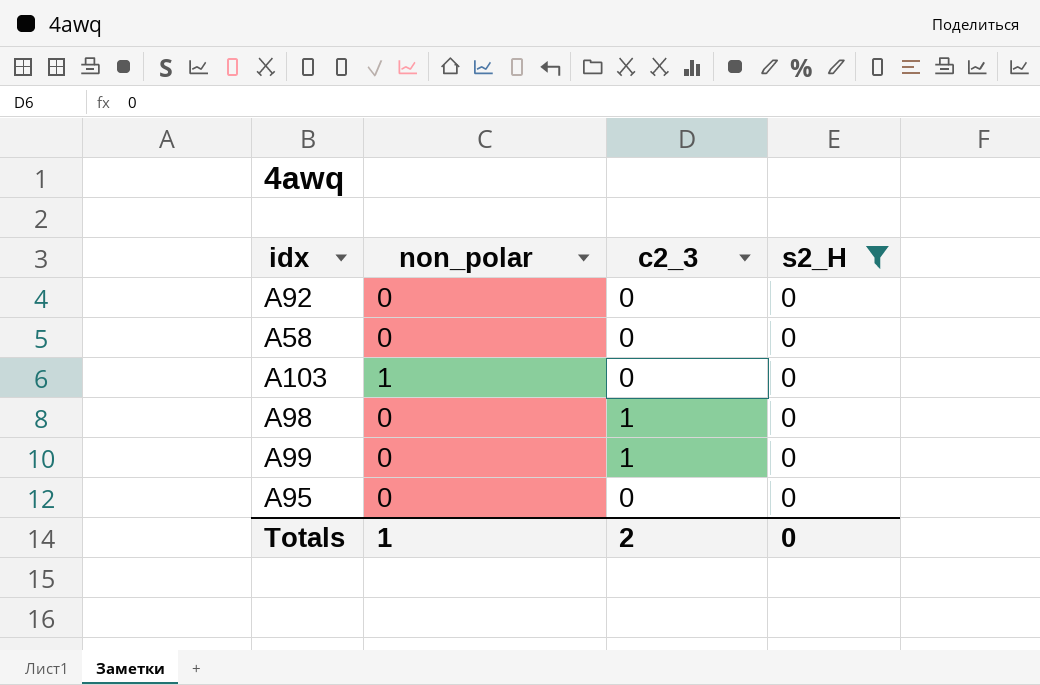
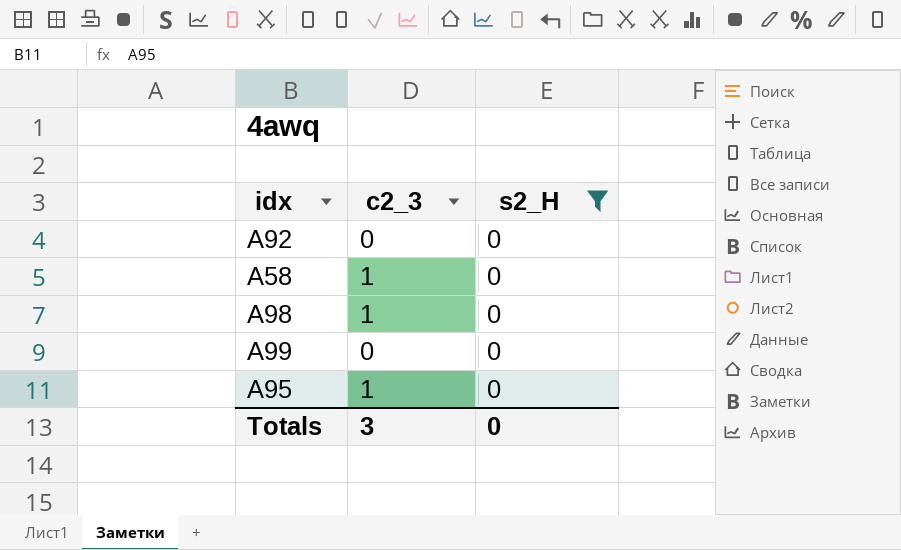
column non_polar | position: 2 -> none
row A103: 1 | 0 | 0 -> none
A58 | c2_3: 0 -> 1
A99 | c2_3: 1 -> 0
A95 | c2_3: 0 -> 1
Totals | c2_3: 2 -> 3

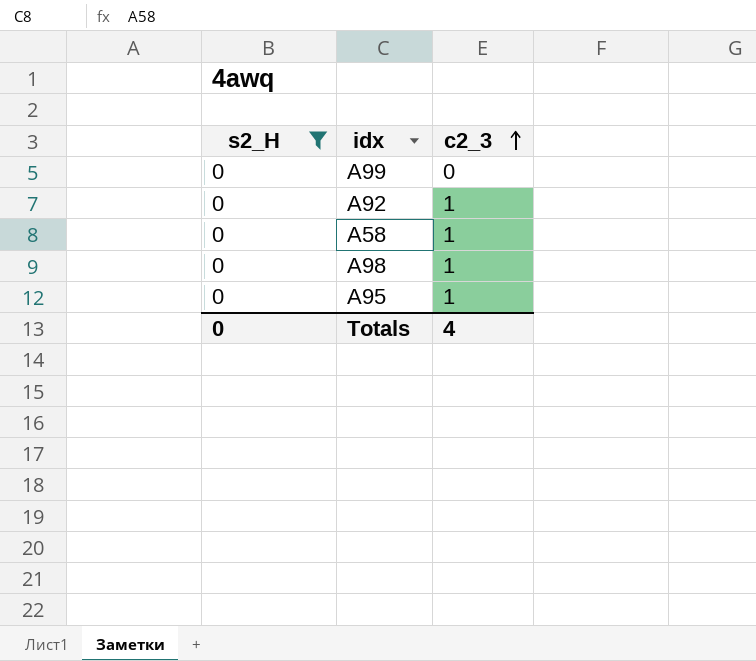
row order: none -> c2_3 ascending
column s2_H | position: 3 -> 1
A92 | c2_3: 0 -> 1
Totals | c2_3: 3 -> 4

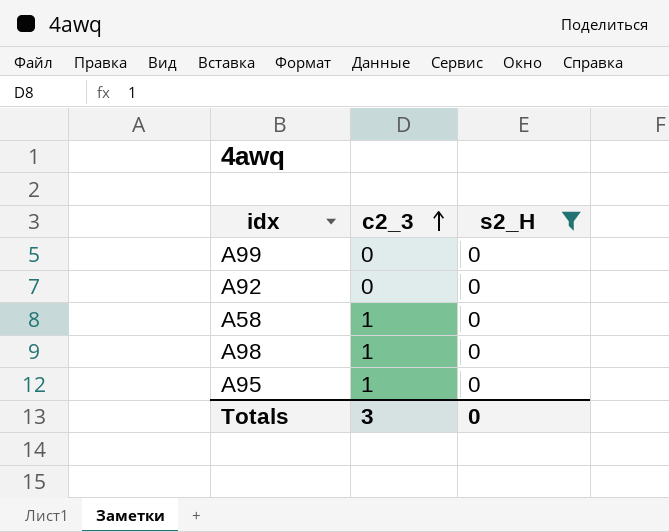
column s2_H | position: 1 -> 3
A92 | c2_3: 1 -> 0
Totals | c2_3: 4 -> 3

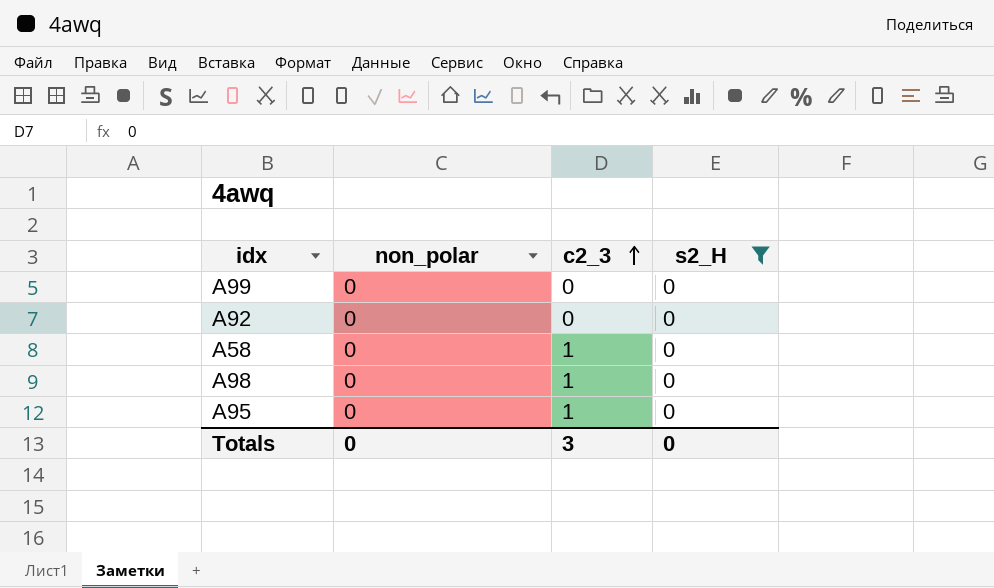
column non_polar | position: none -> 2

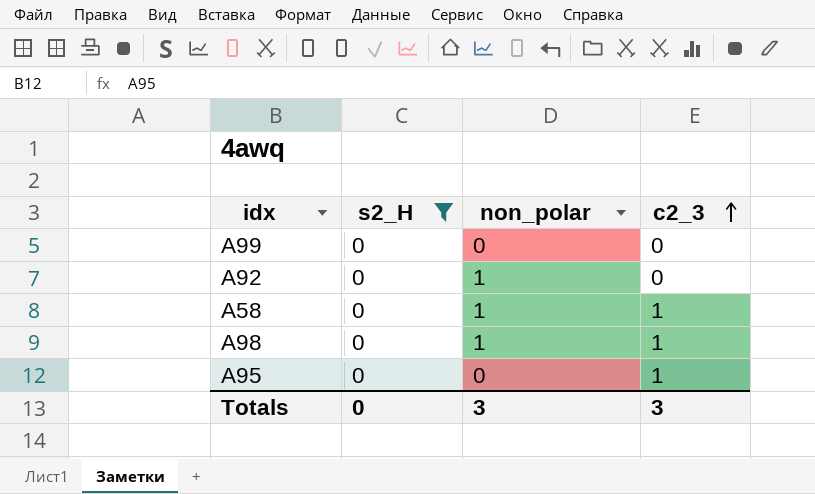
column s2_H | position: 4 -> 2
A92 | non_polar: 0 -> 1
A58 | non_polar: 0 -> 1
A98 | non_polar: 0 -> 1
Totals | non_polar: 0 -> 3

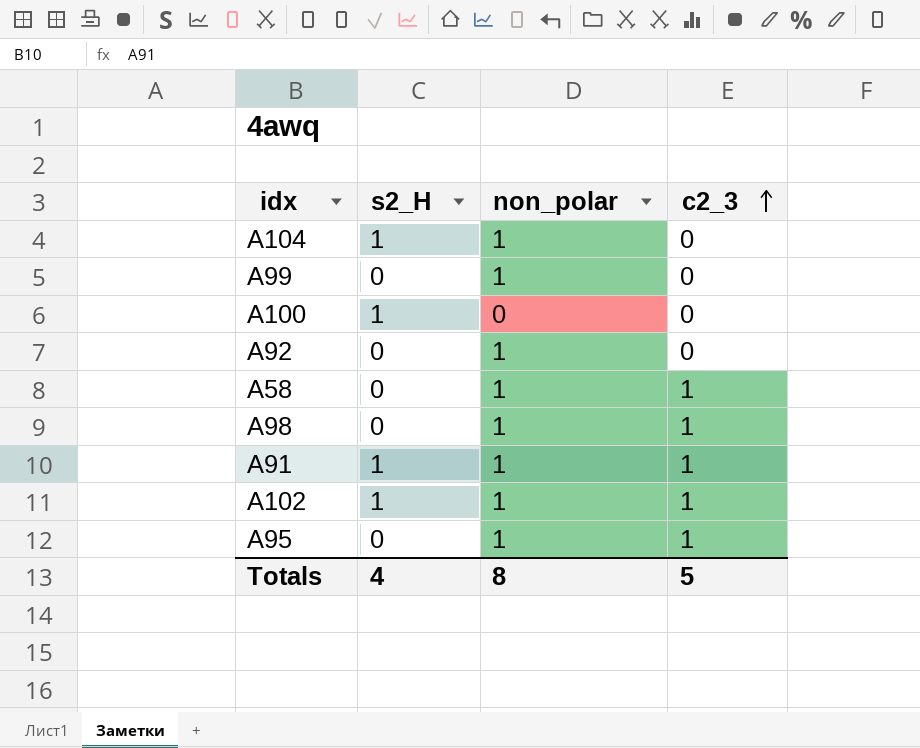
filter: s2_H = 0 -> none
A99 | non_polar: 0 -> 1
A95 | non_polar: 0 -> 1
Totals | s2_H: 0 -> 4
Totals | non_polar: 3 -> 8
Totals | c2_3: 3 -> 5

